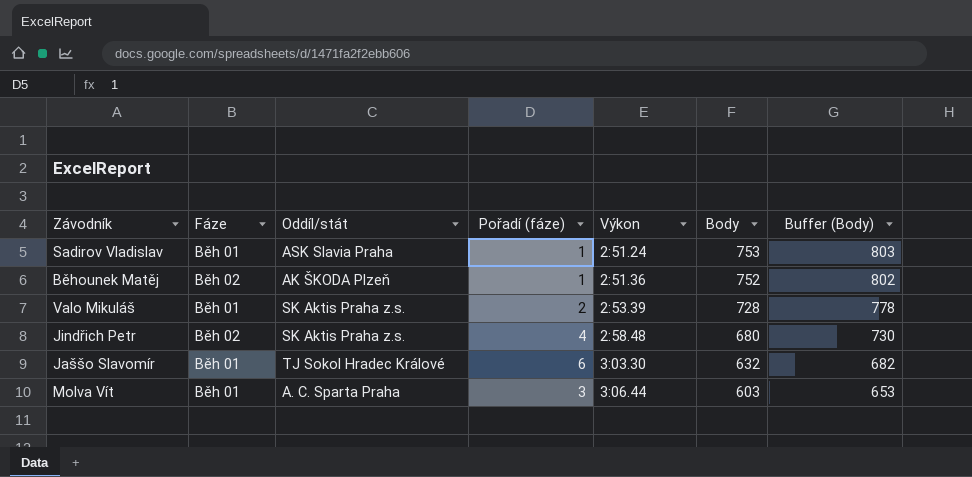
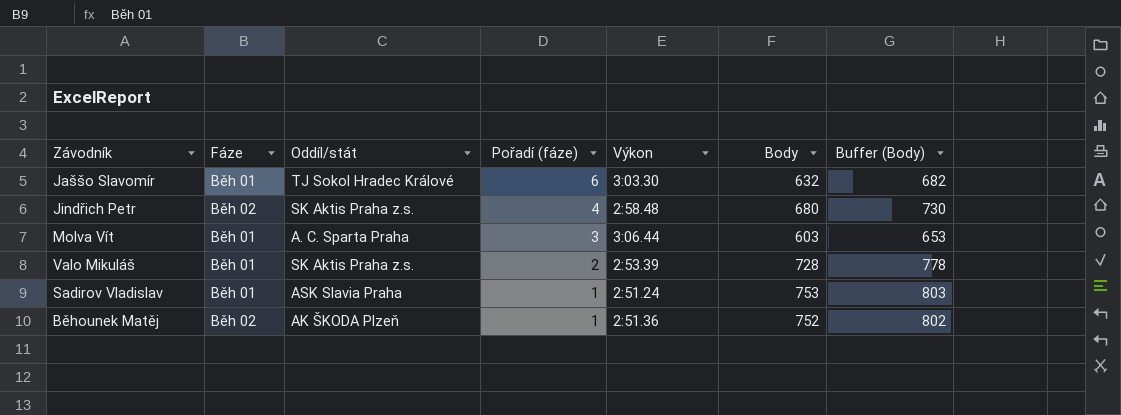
row order: Výkon ascending -> Pořadí (fáze) descending

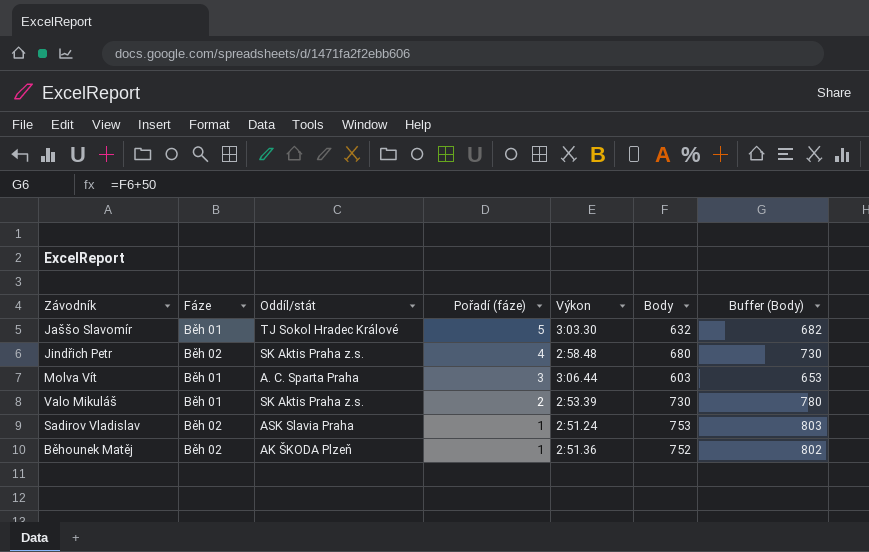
Jaššo Slavomír | Pořadí (fáze): 6 -> 5
Valo Mikuláš | Body: 728 -> 730
Valo Mikuláš | Buffer (Body): 778 -> 780
Sadirov Vladislav | Fáze: Běh 01 -> Běh 02

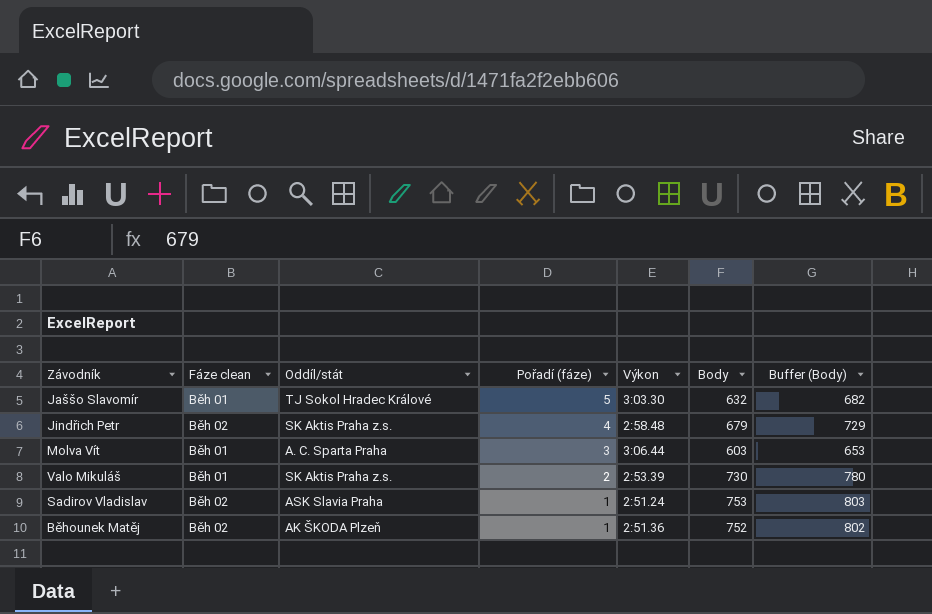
column name: Fáze -> Fáze clean
Jindřich Petr | Body: 680 -> 679
Jindřich Petr | Buffer (Body): 730 -> 729

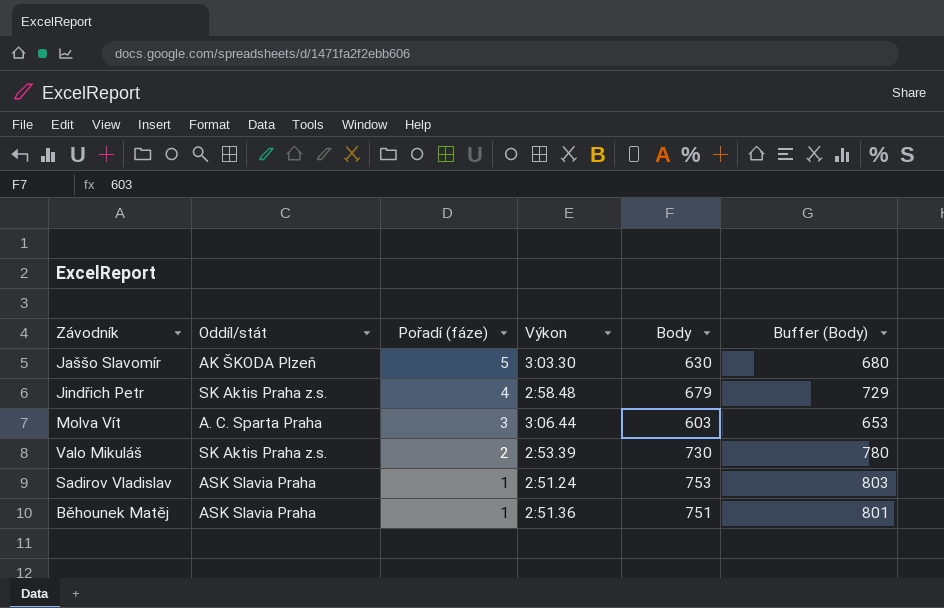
column Fáze clean | position: 2 -> none
Jaššo Slavomír | Oddíl/stát: TJ Sokol Hradec Králové -> AK ŠKODA Plzeň
Jaššo Slavomír | Body: 632 -> 630
Jaššo Slavomír | Buffer (Body): 682 -> 680
Běhounek Matěj | Oddíl/stát: AK ŠKODA Plzeň -> ASK Slavia Praha
Běhounek Matěj | Body: 752 -> 751
Běhounek Matěj | Buffer (Body): 802 -> 801

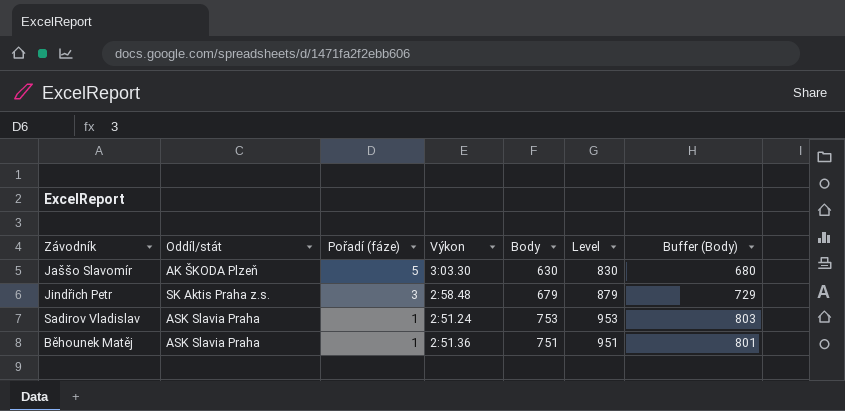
column Level | formula: none -> [Body] + 200
row Molva Vít: A. C. Sparta Praha | 3 | 3:06.44 | 603 | 653 -> none
row Valo Mikuláš: SK Aktis Praha z.s. | 2 | 2:53.39 | 730 | 780 -> none
Jindřich Petr | Pořadí (fáze): 4 -> 3

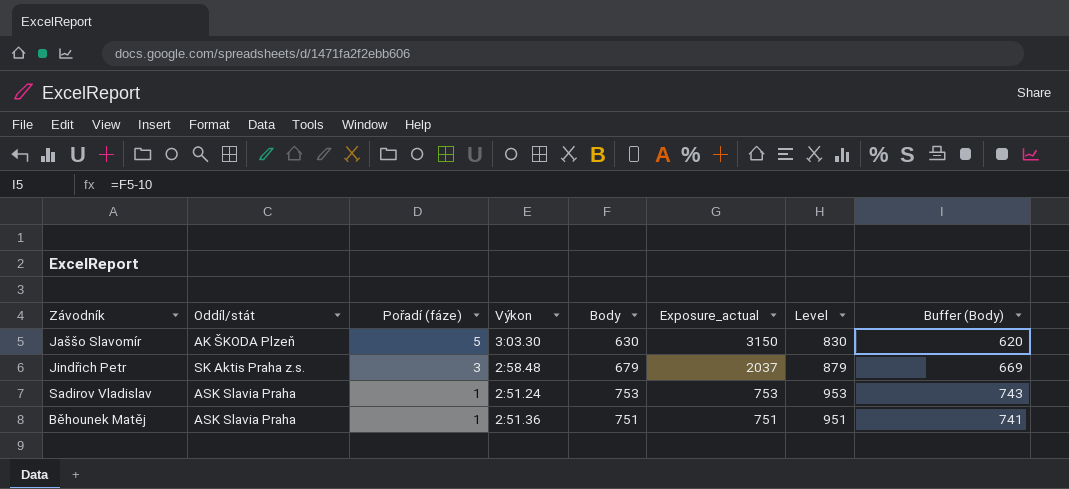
column Exposure_actual | formula: none -> [Pořadí (fáze)] * [Body]
column Buffer (Body) | formula: [Body] + 50 -> [Body] - 10

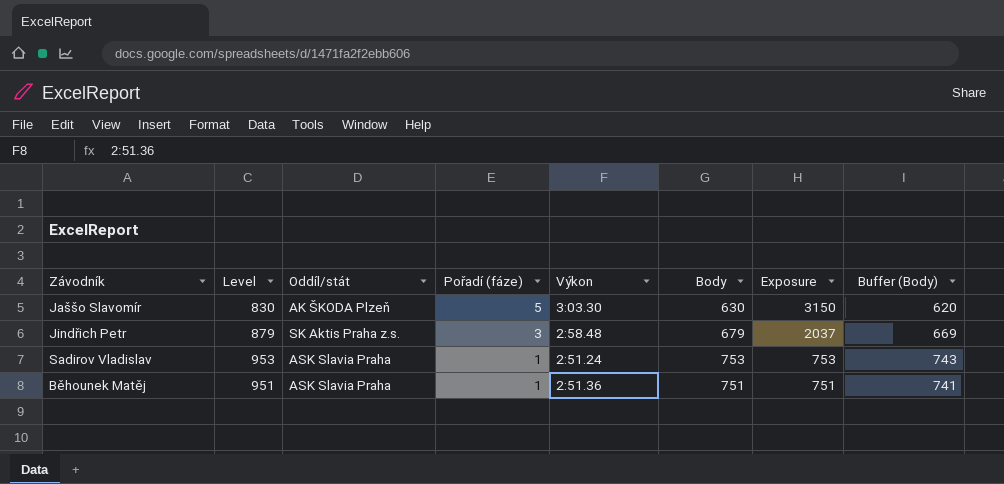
column Level | position: 7 -> 2
column name: Exposure_actual -> Exposure

